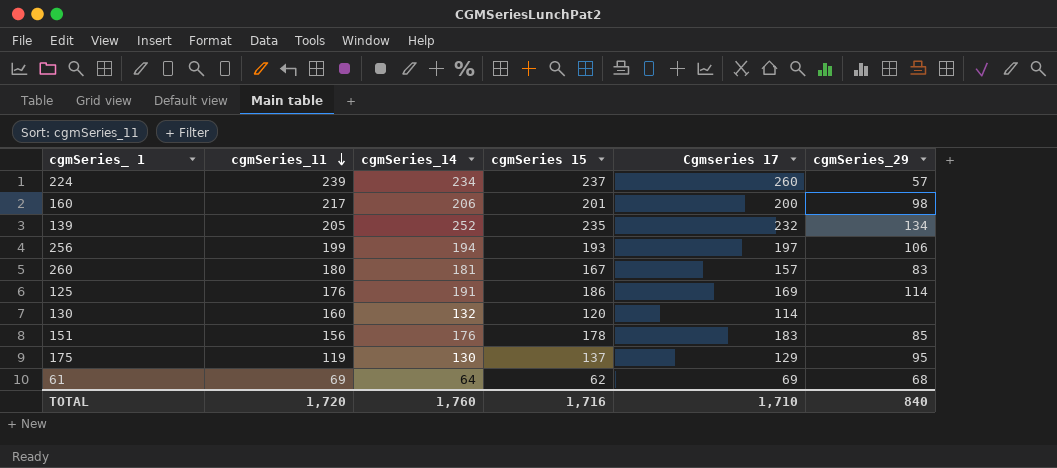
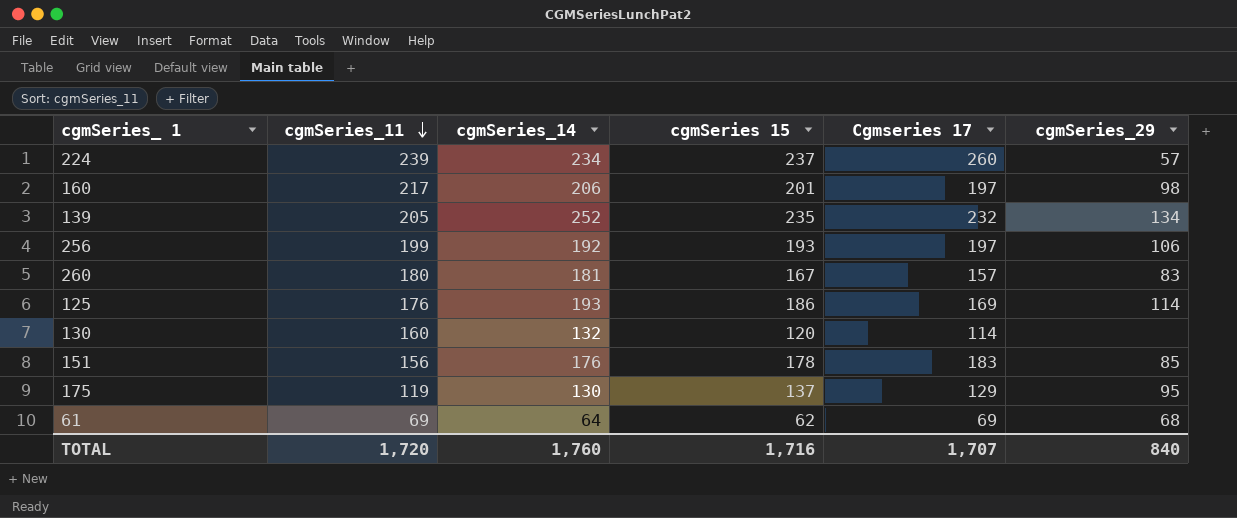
160 | Cgmseries 17: 200 -> 197
256 | cgmSeries_14: 194 -> 192
125 | cgmSeries_14: 191 -> 193
TOTAL | Cgmseries 17: 1,710 -> 1,707

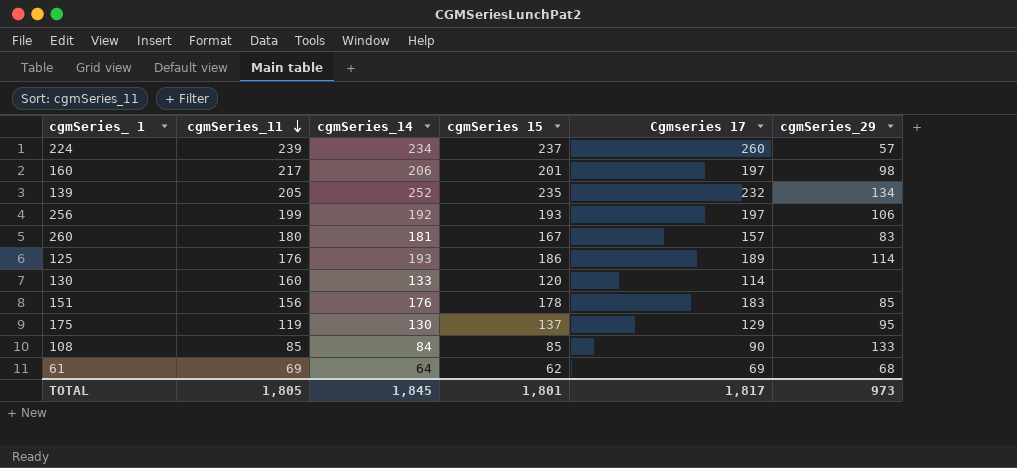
125 | Cgmseries 17: 169 -> 189
130 | cgmSeries_14: 132 -> 133
row 108: none -> 85 | 84 | 85 | 90 | 133
TOTAL | cgmSeries_11: 1,720 -> 1,805
TOTAL | cgmSeries_14: 1,760 -> 1,845
TOTAL | cgmSeries 15: 1,716 -> 1,801
TOTAL | Cgmseries 17: 1,707 -> 1,817
TOTAL | cgmSeries_29: 840 -> 973

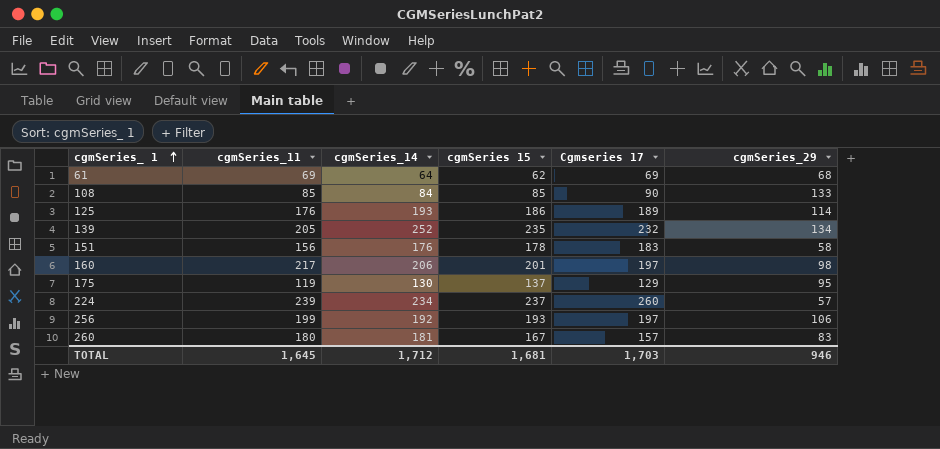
row order: cgmSeries_11 descending -> cgmSeries_ 1 ascending
row 130: 160 | 133 | 120 | 114 | none -> none
151 | cgmSeries_29: 85 -> 58
TOTAL | cgmSeries_11: 1,805 -> 1,645
TOTAL | cgmSeries_14: 1,845 -> 1,712
TOTAL | cgmSeries 15: 1,801 -> 1,681
TOTAL | Cgmseries 17: 1,817 -> 1,703
TOTAL | cgmSeries_29: 973 -> 946

